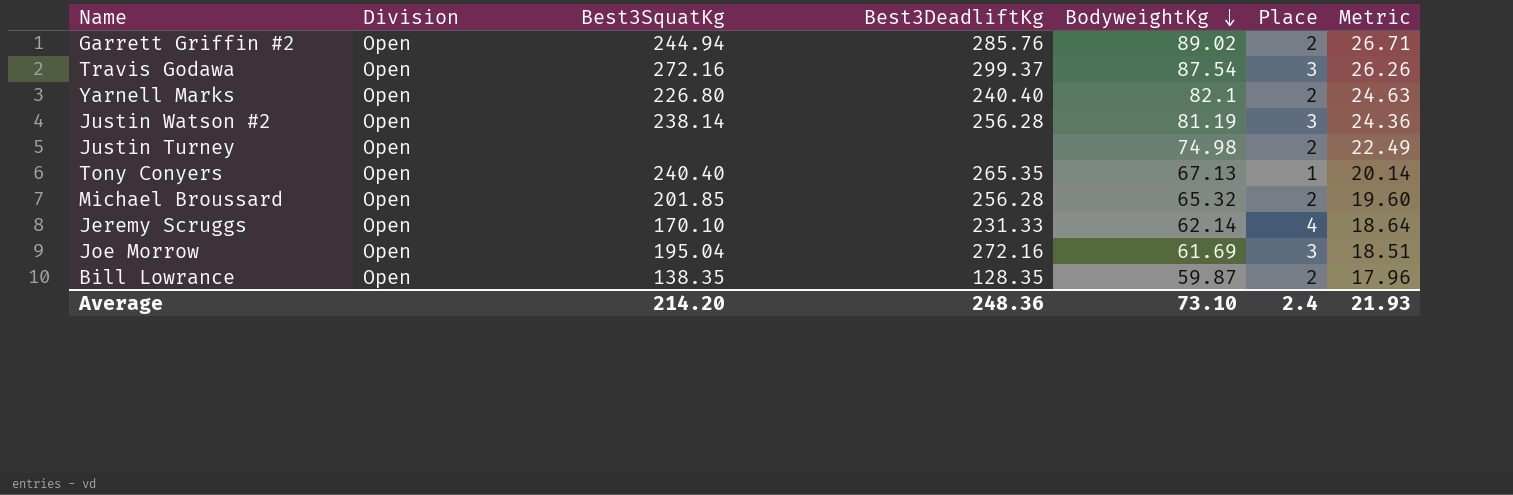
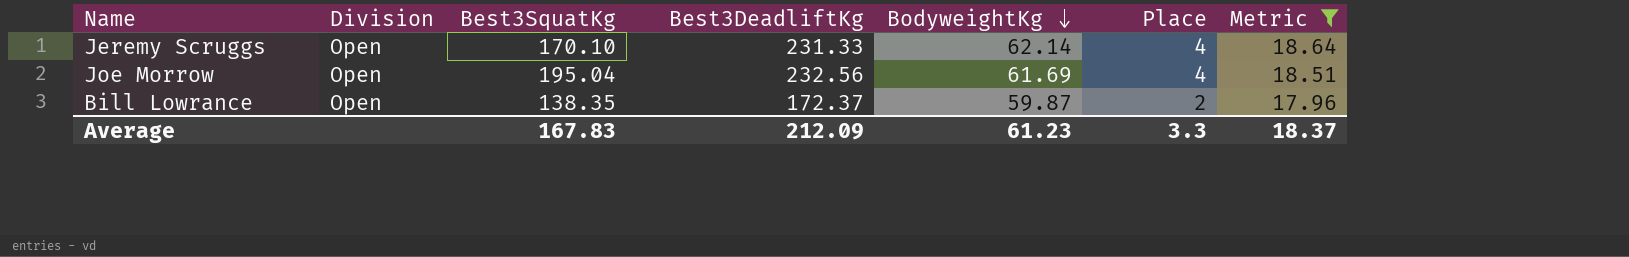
filter: none -> Metric <= 18.64
Joe Morrow | Best3DeadliftKg: 272.16 -> 232.56
Joe Morrow | Place: 3 -> 4
Bill Lowrance | Best3DeadliftKg: 128.35 -> 172.37
Average | Best3SquatKg: 214.20 -> 167.83
Average | Best3DeadliftKg: 248.36 -> 212.09
Average | BodyweightKg: 73.10 -> 61.23
Average | Place: 2.4 -> 3.3
Average | Metric: 21.93 -> 18.37

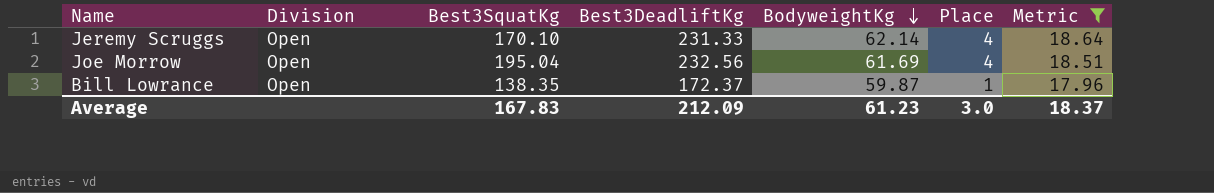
Bill Lowrance | Place: 2 -> 1
Average | Place: 3.3 -> 3.0

